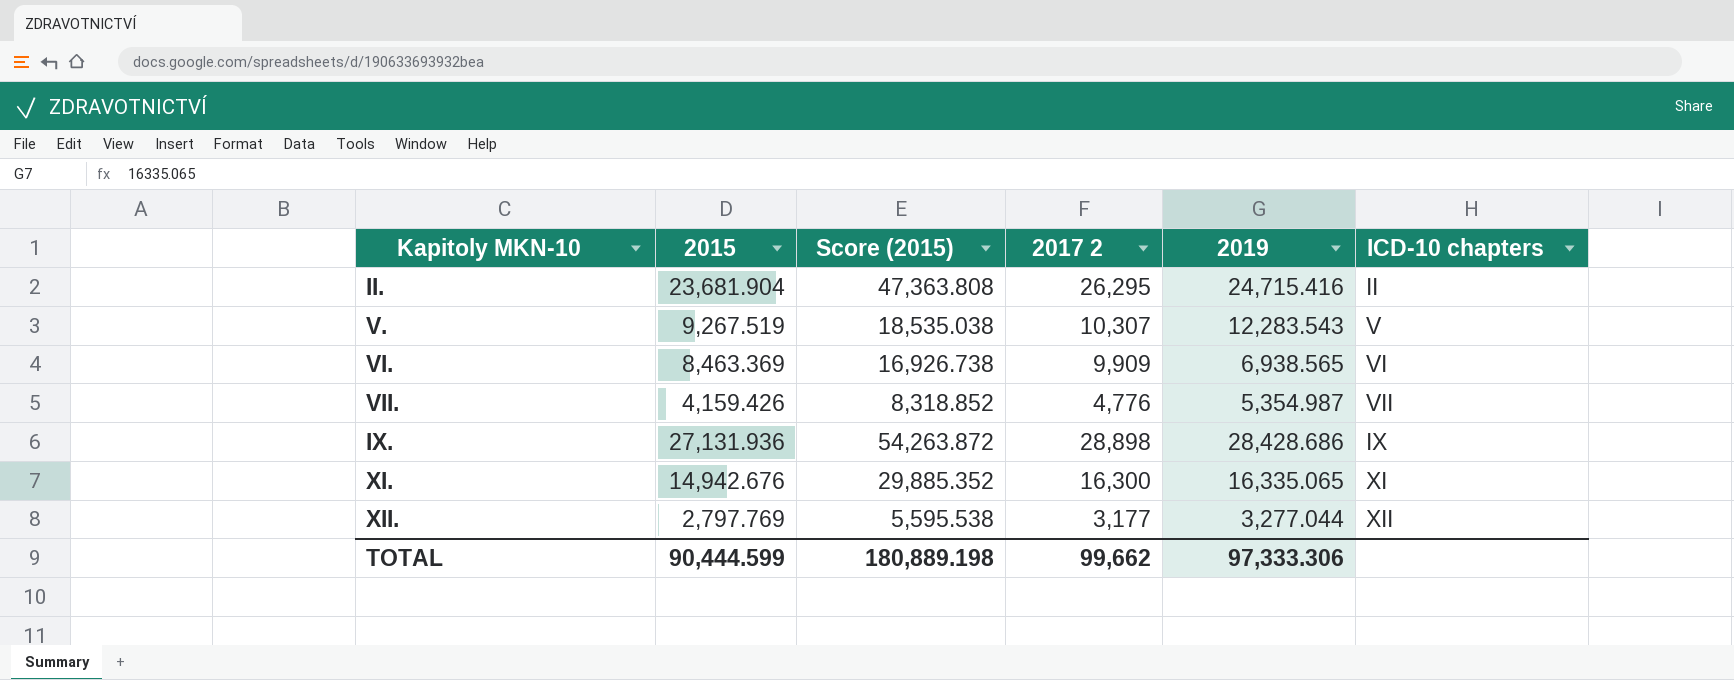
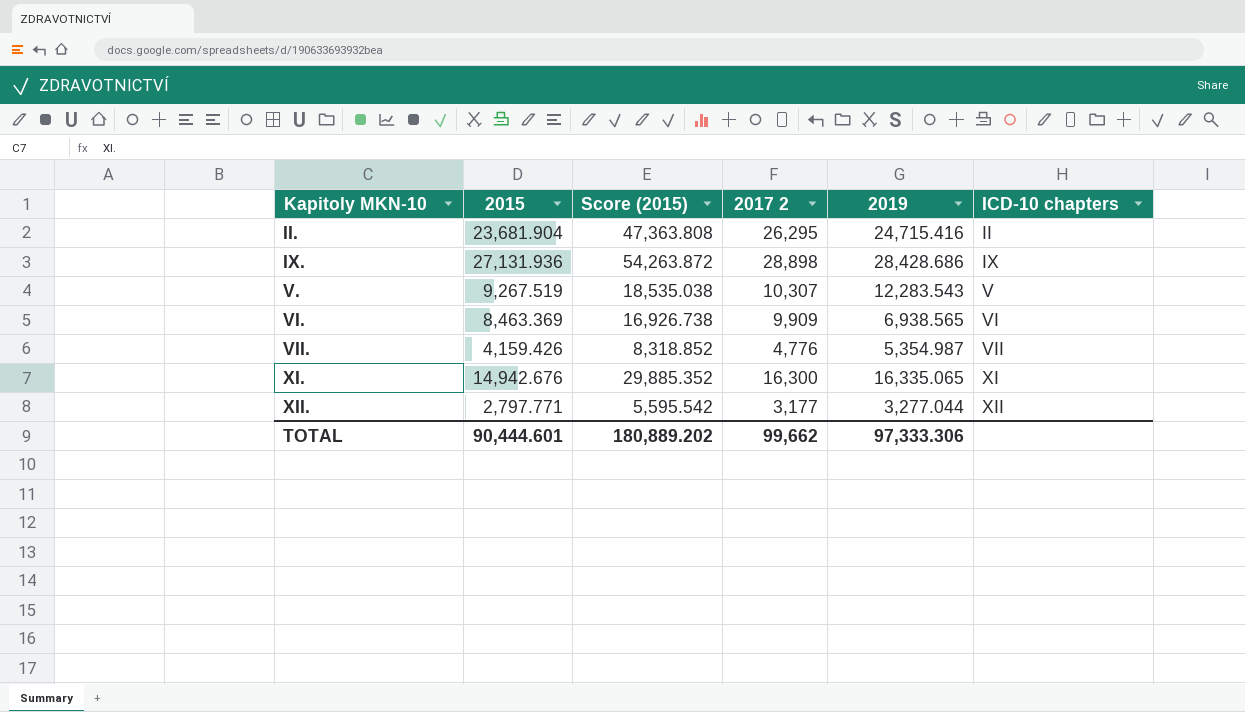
row order: none -> Kapitoly MKN-10 ascending
XII. | 2015: 2,797.769 -> 2,797.771
XII. | Score (2015): 5,595.538 -> 5,595.542
TOTAL | 2015: 90,444.599 -> 90,444.601
TOTAL | Score (2015): 180,889.198 -> 180,889.202

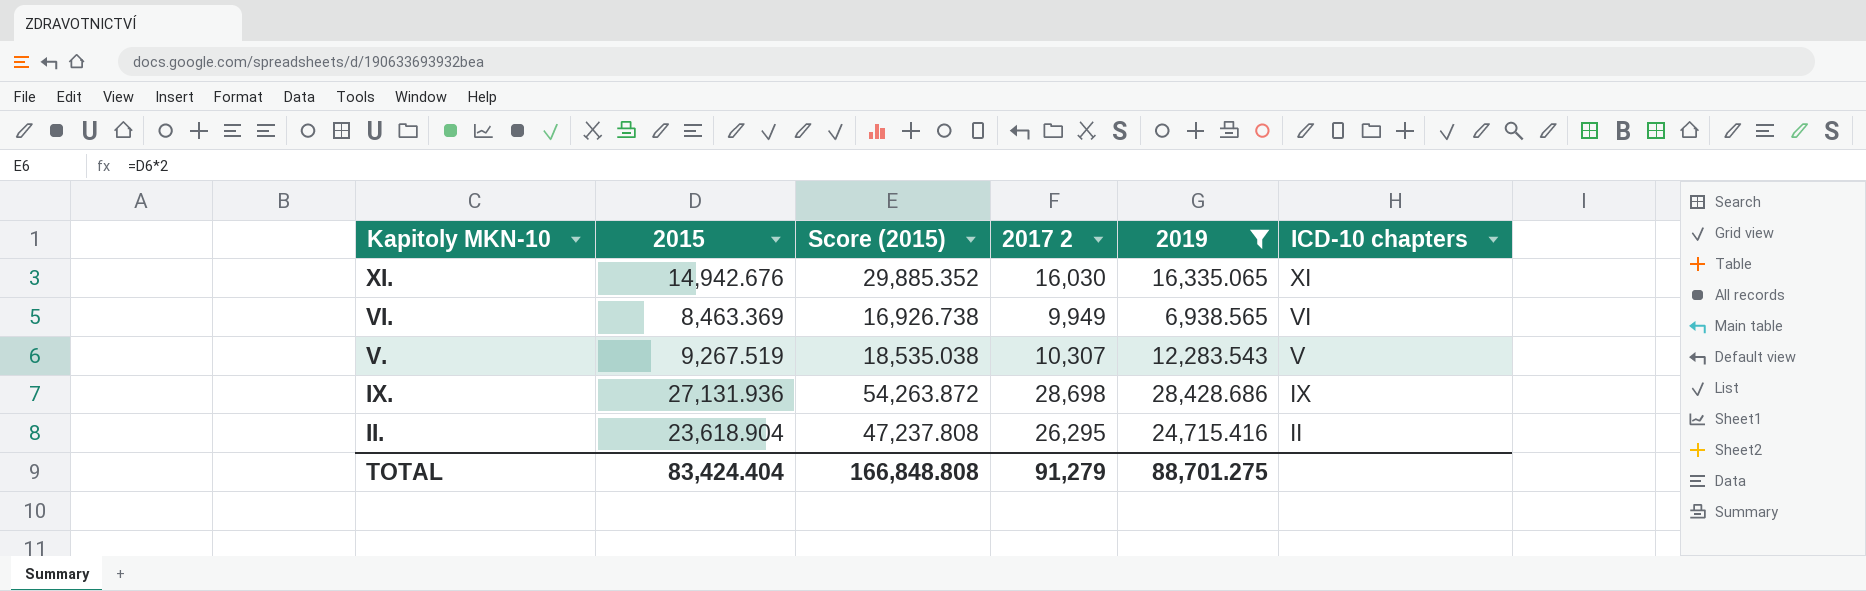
filter: none -> 2019 >= 6,938.565
row order: Kapitoly MKN-10 ascending -> Kapitoly MKN-10 descending
XI. | 2017 2: 16,300 -> 16,030
VI. | 2017 2: 9,909 -> 9,949
IX. | 2017 2: 28,898 -> 28,698
II. | 2015: 23,681.904 -> 23,618.904
II. | Score (2015): 47,363.808 -> 47,237.808
TOTAL | 2015: 90,444.601 -> 83,424.404
TOTAL | Score (2015): 180,889.202 -> 166,848.808
TOTAL | 2017 2: 99,662 -> 91,279
TOTAL | 2019: 97,333.306 -> 88,701.275

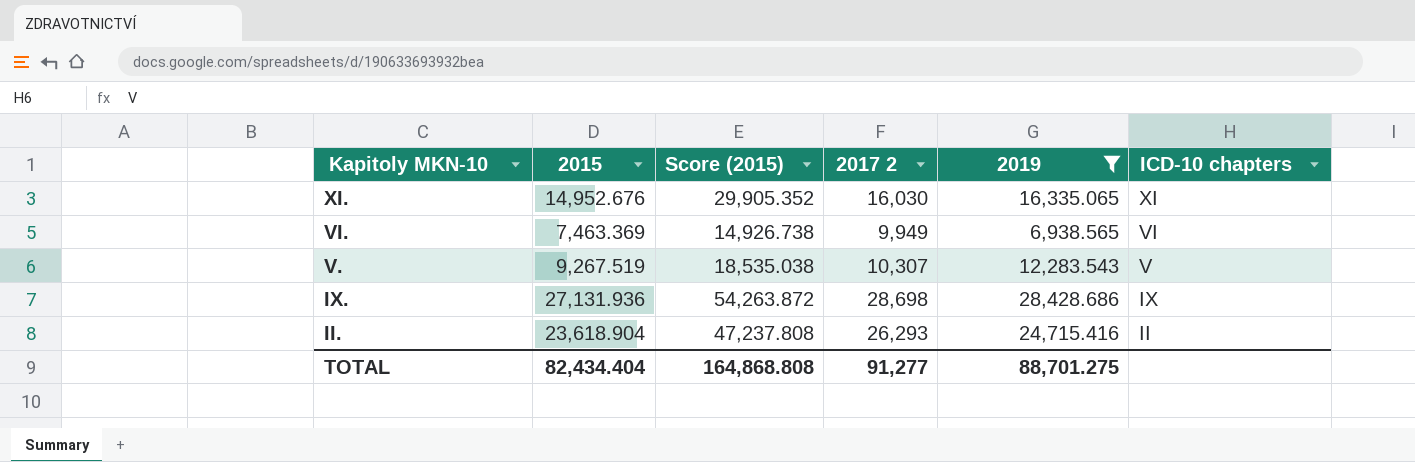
XI. | 2015: 14,942.676 -> 14,952.676
XI. | Score (2015): 29,885.352 -> 29,905.352
VI. | 2015: 8,463.369 -> 7,463.369
VI. | Score (2015): 16,926.738 -> 14,926.738
II. | 2017 2: 26,295 -> 26,293
TOTAL | 2015: 83,424.404 -> 82,434.404
TOTAL | Score (2015): 166,848.808 -> 164,868.808
TOTAL | 2017 2: 91,279 -> 91,277

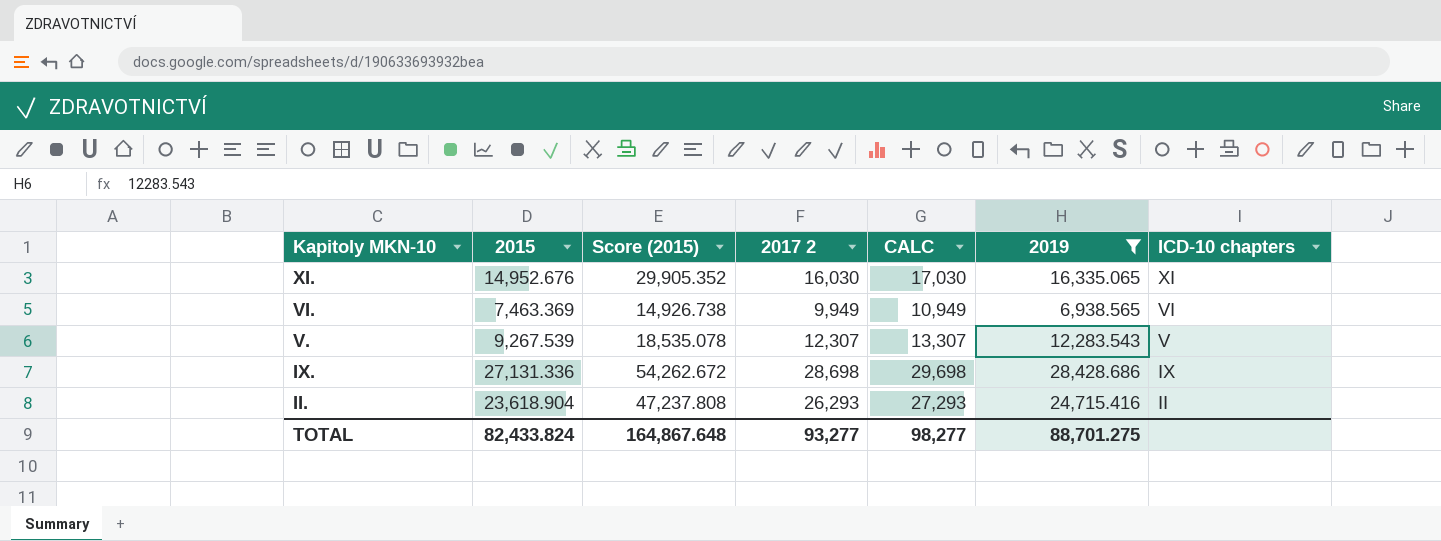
column CALC | formula: none -> [2017 2] + 1000
V. | 2015: 9,267.519 -> 9,267.539
V. | Score (2015): 18,535.038 -> 18,535.078
V. | 2017 2: 10,307 -> 12,307
IX. | 2015: 27,131.936 -> 27,131.336
IX. | Score (2015): 54,263.872 -> 54,262.672
TOTAL | 2015: 82,434.404 -> 82,433.824
TOTAL | Score (2015): 164,868.808 -> 164,867.648
TOTAL | 2017 2: 91,277 -> 93,277

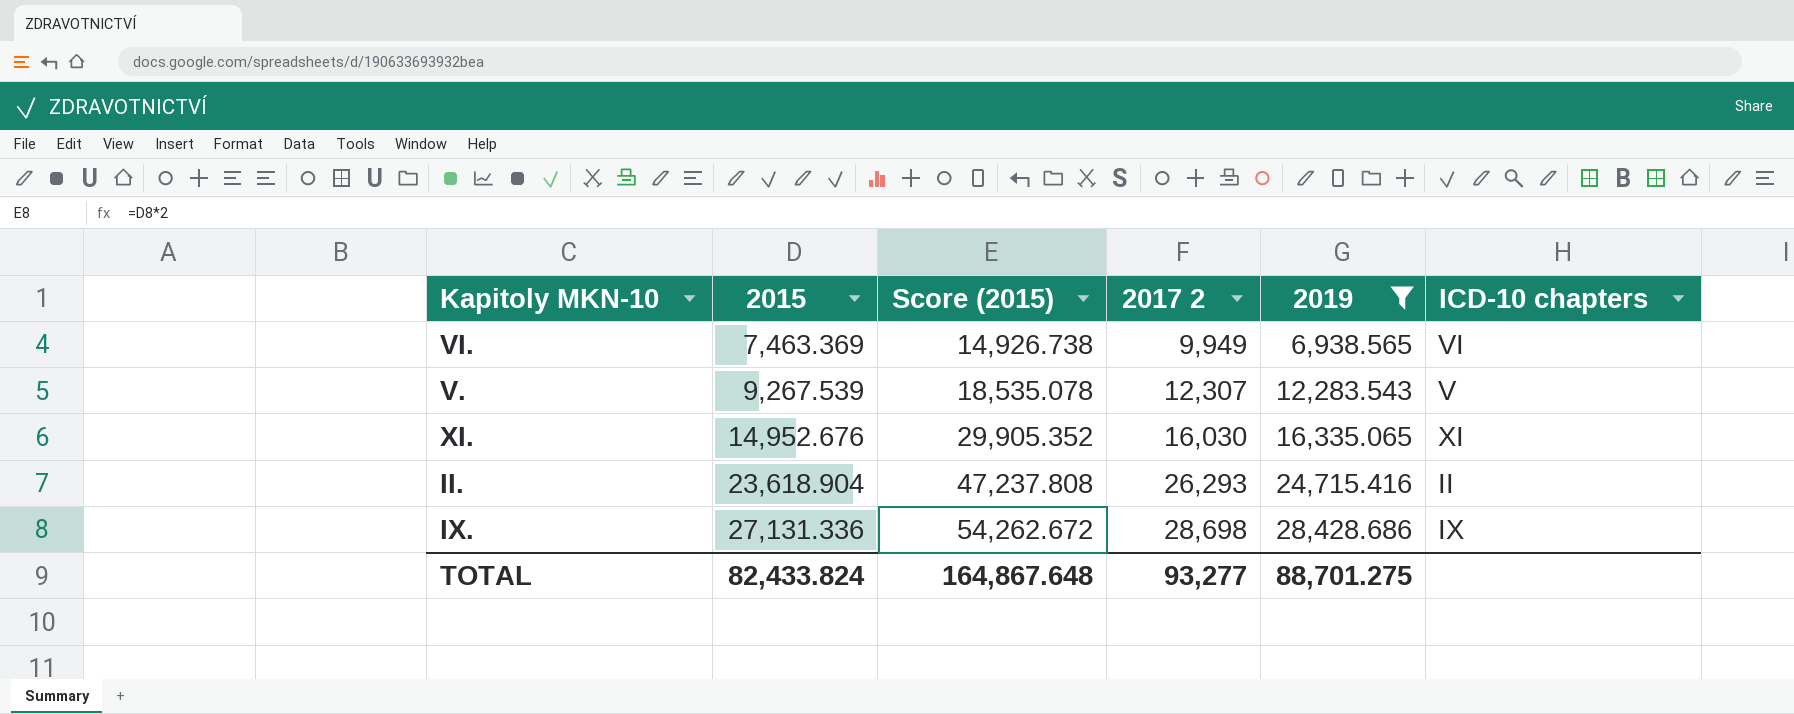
row order: Kapitoly MKN-10 descending -> 2015 ascending
column CALC | formula: [2017 2] + 1000 -> none

